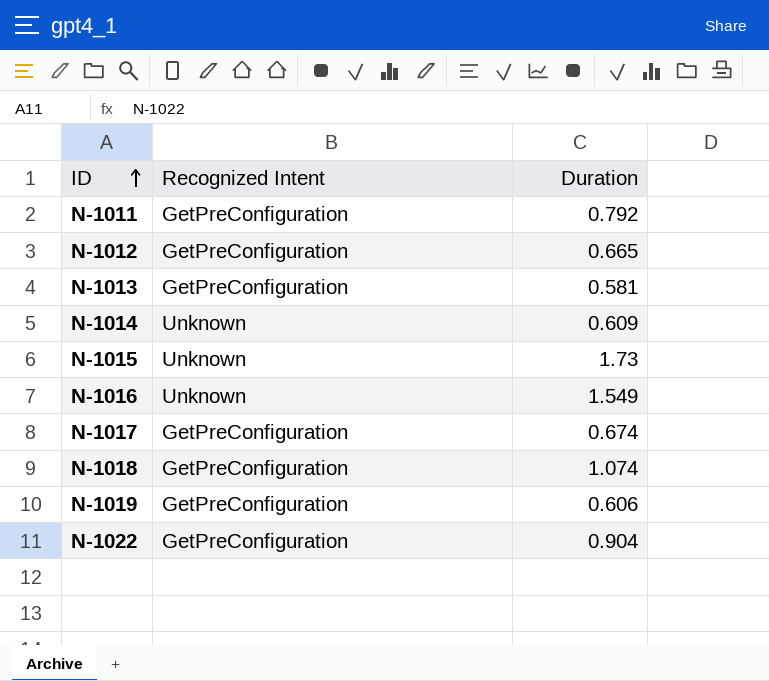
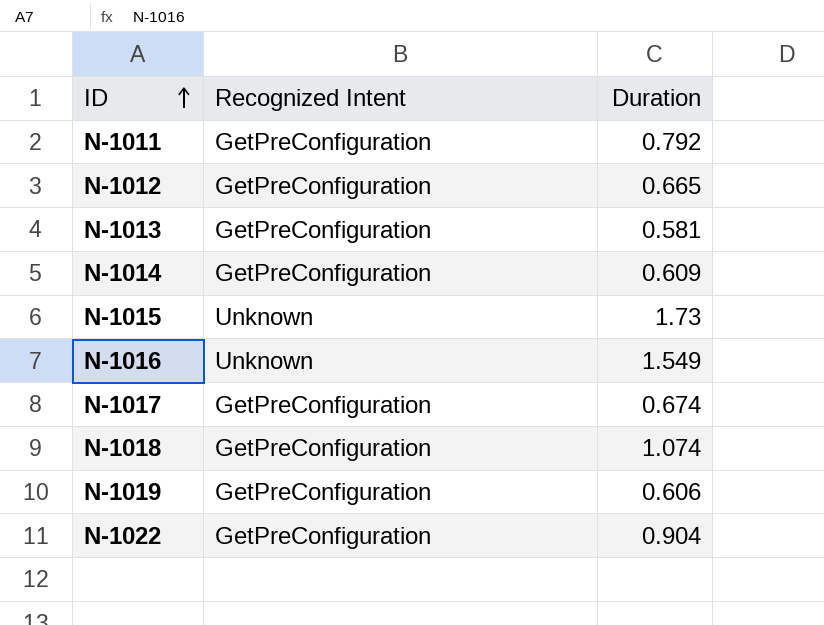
N-1014 | Recognized Intent: Unknown -> GetPreConfiguration

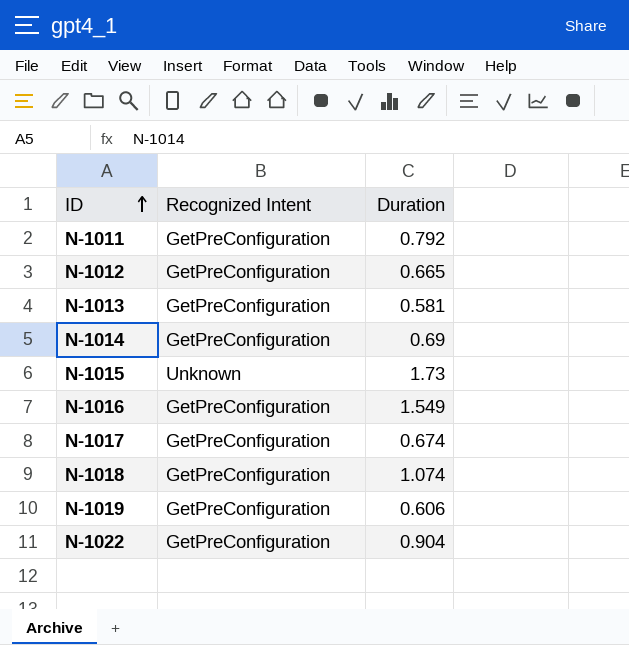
N-1014 | Duration: 0.609 -> 0.69
N-1016 | Recognized Intent: Unknown -> GetPreConfiguration

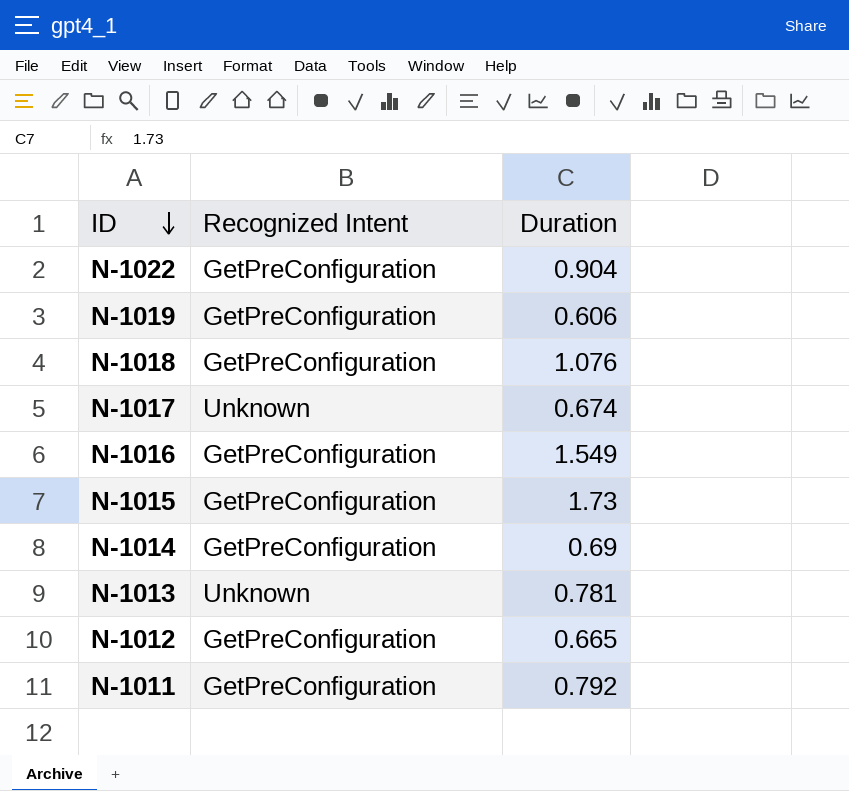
row order: ID ascending -> ID descending
N-1018 | Duration: 1.074 -> 1.076
N-1017 | Recognized Intent: GetPreConfiguration -> Unknown
N-1015 | Recognized Intent: Unknown -> GetPreConfiguration
N-1013 | Recognized Intent: GetPreConfiguration -> Unknown
N-1013 | Duration: 0.581 -> 0.781

